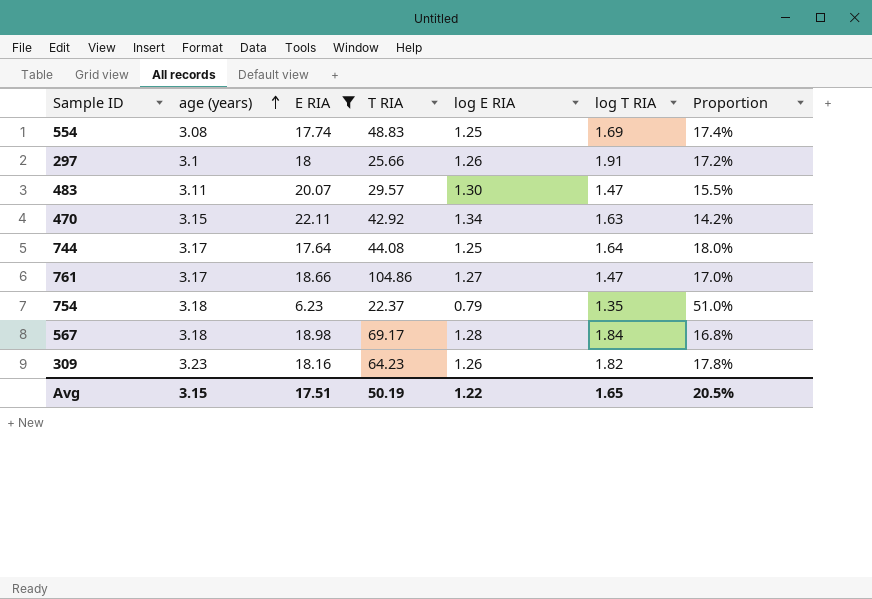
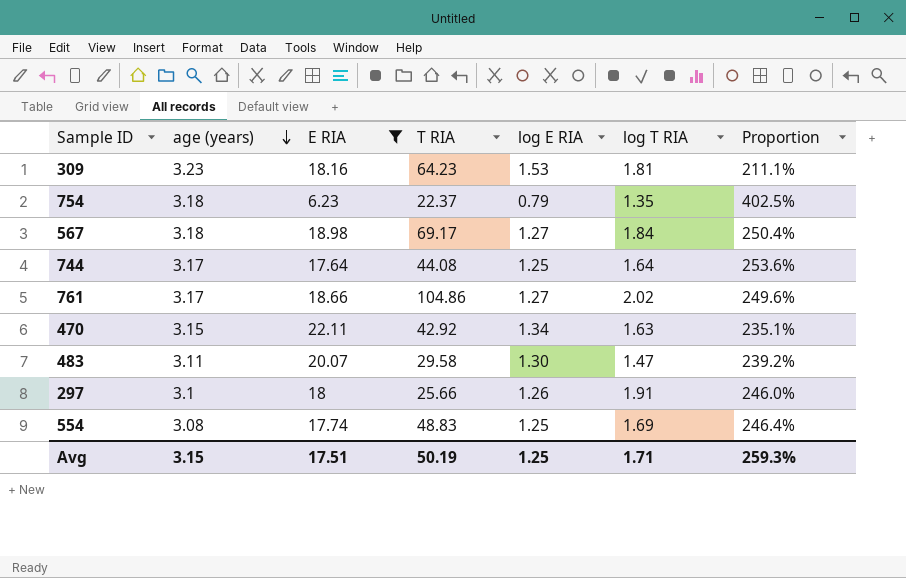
row order: age (years) ascending -> age (years) descending
column Proportion | formula: [age (years)] / [E RIA] -> [age (years)] / [log E RIA]
309 | log E RIA: 1.26 -> 1.53
309 | log T RIA: 1.82 -> 1.81
567 | log E RIA: 1.28 -> 1.27
761 | log T RIA: 1.47 -> 2.02
483 | T RIA: 29.57 -> 29.58
Avg | log E RIA: 1.22 -> 1.25
Avg | log T RIA: 1.65 -> 1.71
Avg | Proportion: 20.5% -> 259.3%

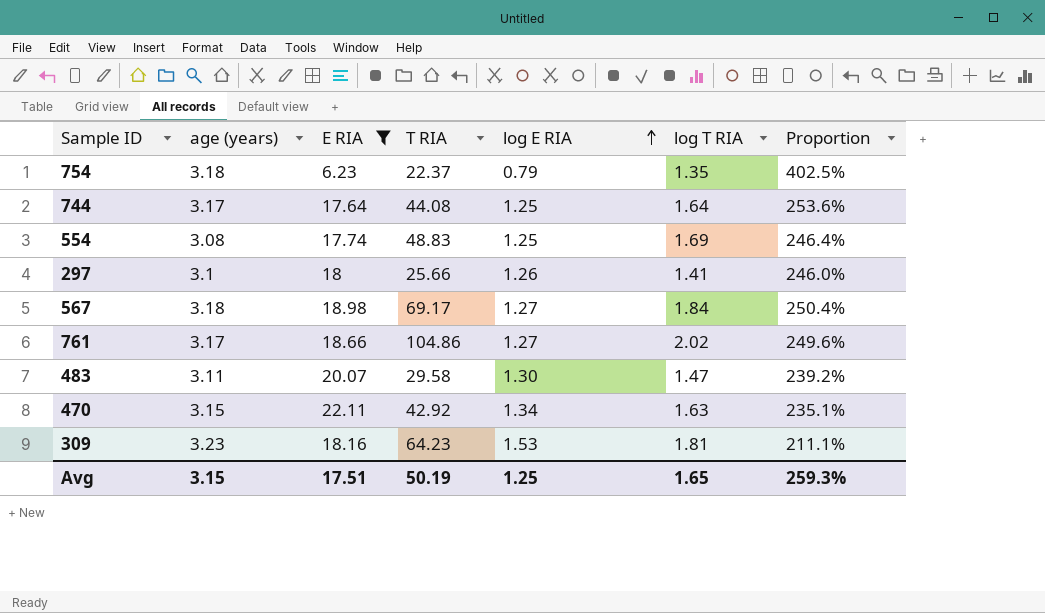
row order: age (years) descending -> log E RIA ascending
297 | log T RIA: 1.91 -> 1.41
Avg | log T RIA: 1.71 -> 1.65

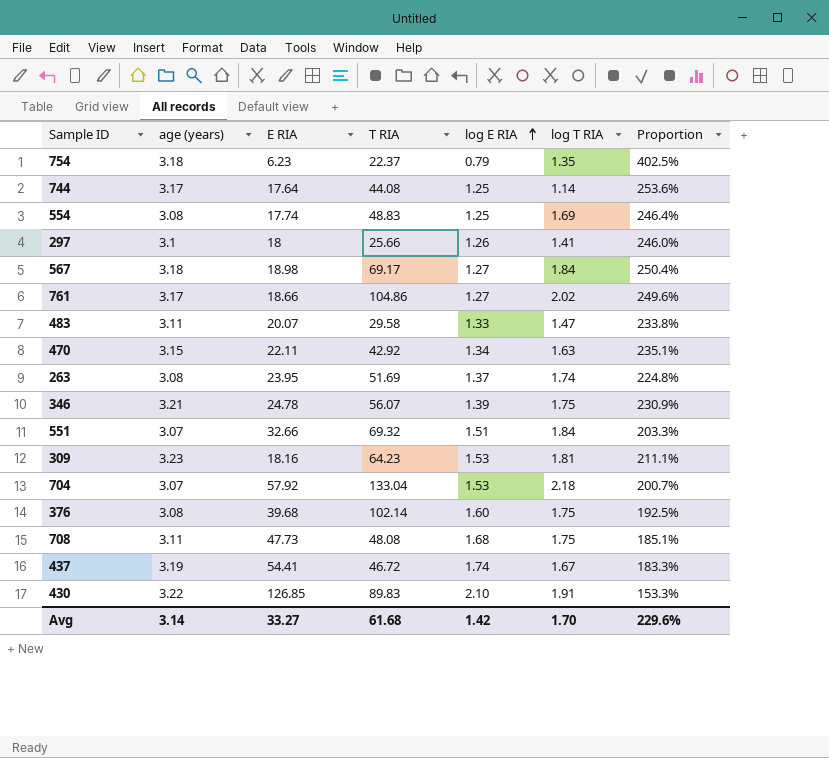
filter: E RIA <= 22.11 -> none
744 | log T RIA: 1.64 -> 1.14
483 | log E RIA: 1.30 -> 1.33
483 | Proportion: 239.2% -> 233.8%
Avg | age (years): 3.15 -> 3.14
Avg | E RIA: 17.51 -> 33.27
Avg | T RIA: 50.19 -> 61.68
Avg | log E RIA: 1.25 -> 1.42
Avg | log T RIA: 1.65 -> 1.70
Avg | Proportion: 259.3% -> 229.6%

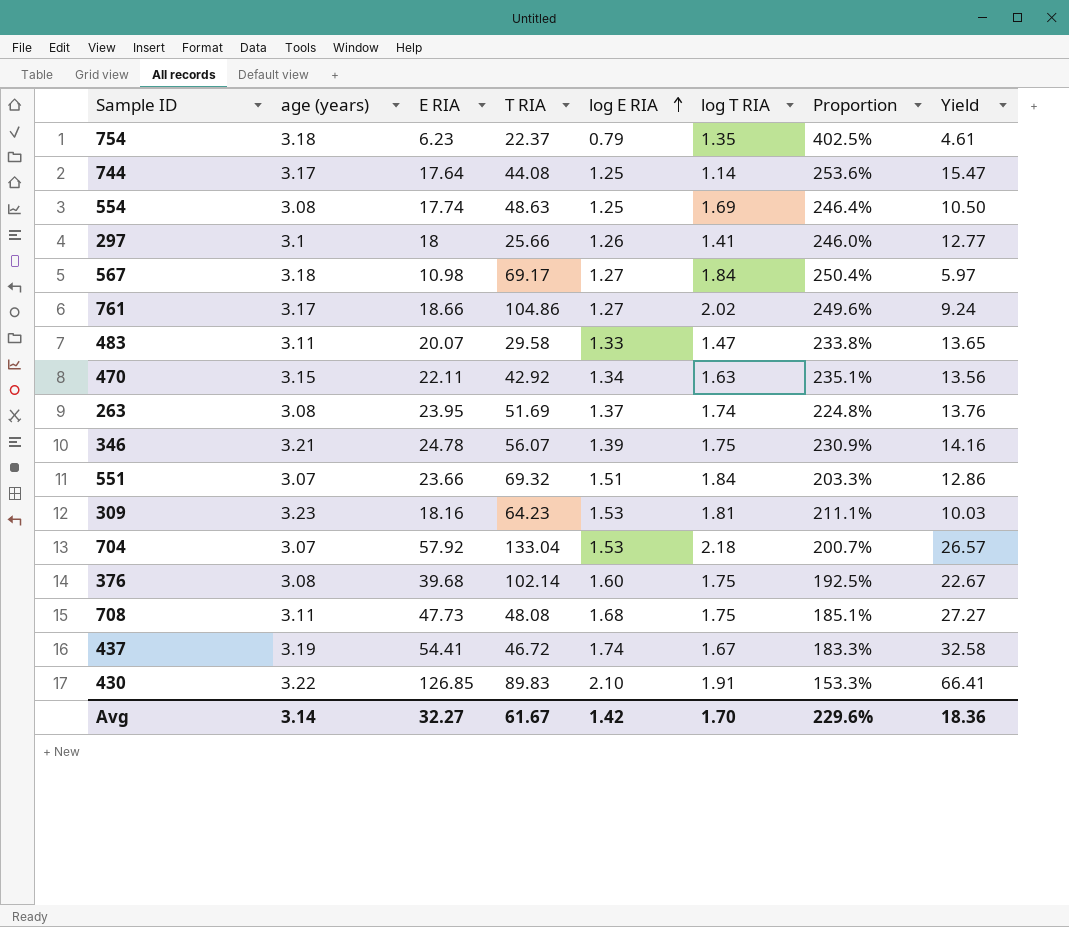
column Yield | formula: none -> [E RIA] / [log T RIA]
554 | T RIA: 48.83 -> 48.63
567 | E RIA: 18.98 -> 10.98
551 | E RIA: 32.66 -> 23.66
Avg | E RIA: 33.27 -> 32.27
Avg | T RIA: 61.68 -> 61.67

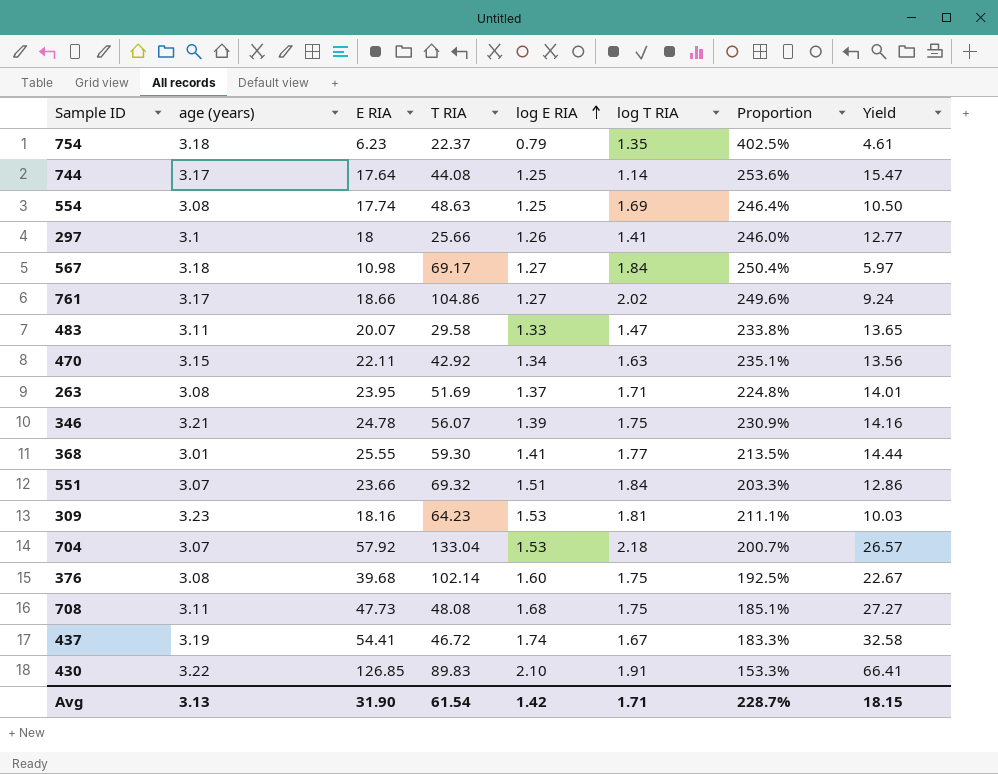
263 | log T RIA: 1.74 -> 1.71
263 | Yield: 13.76 -> 14.01
row 368: none -> 3.01 | 25.55 | 59.30 | 1.41 | 1.77 | 213.5% | 14.44
Avg | age (years): 3.14 -> 3.13
Avg | E RIA: 32.27 -> 31.90
Avg | T RIA: 61.67 -> 61.54
Avg | log T RIA: 1.70 -> 1.71
Avg | Proportion: 229.6% -> 228.7%
Avg | Yield: 18.36 -> 18.15

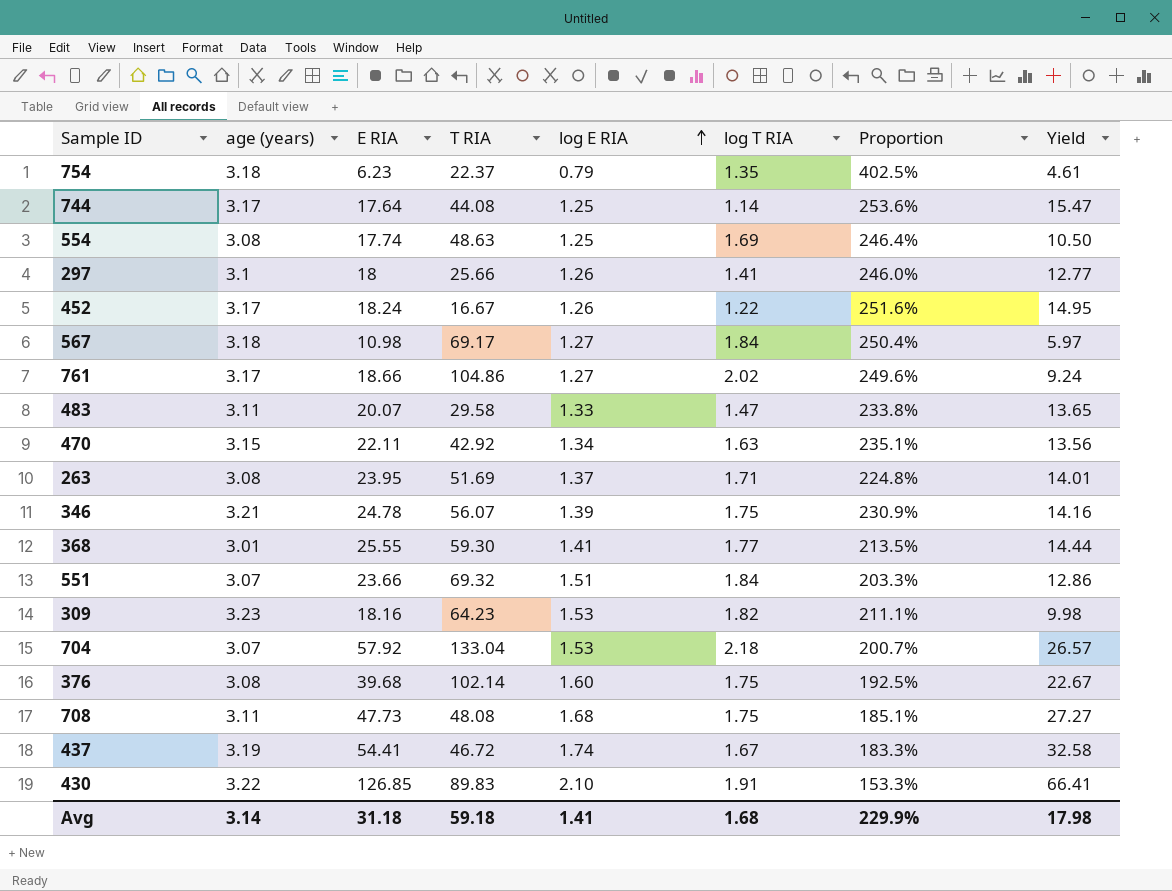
row 452: none -> 3.17 | 18.24 | 16.67 | 1.26 | 1.22 | 251.6% | 14.95
309 | log T RIA: 1.81 -> 1.82
309 | Yield: 10.03 -> 9.98
Avg | age (years): 3.13 -> 3.14
Avg | E RIA: 31.90 -> 31.18
Avg | T RIA: 61.54 -> 59.18
Avg | log E RIA: 1.42 -> 1.41
Avg | log T RIA: 1.71 -> 1.68
Avg | Proportion: 228.7% -> 229.9%
Avg | Yield: 18.15 -> 17.98

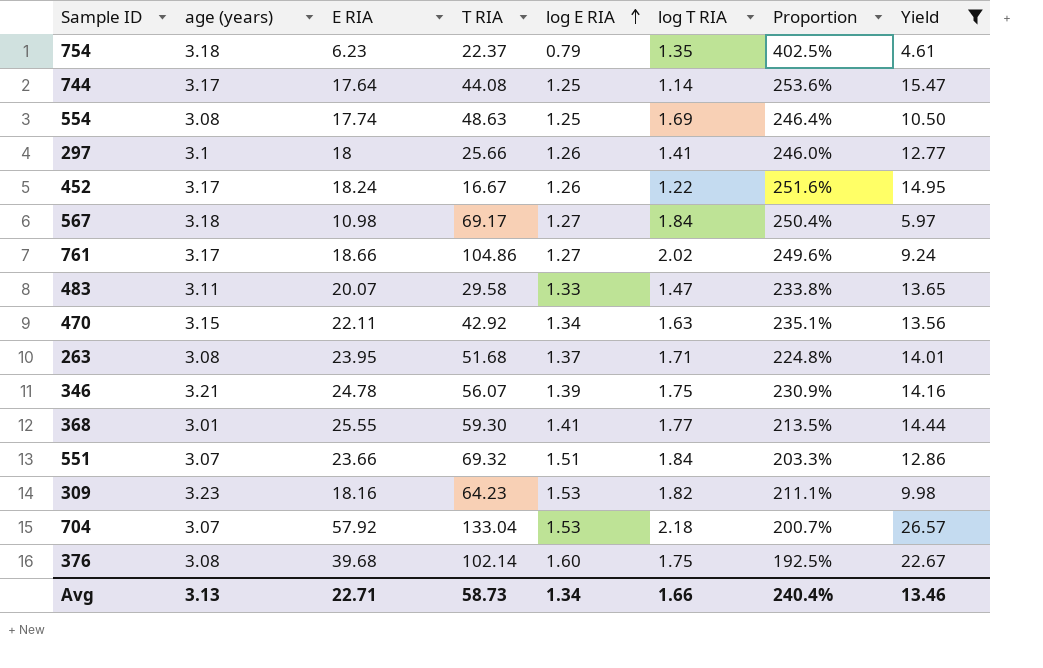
filter: none -> Yield <= 26.57
263 | T RIA: 51.69 -> 51.68
Avg | age (years): 3.14 -> 3.13
Avg | E RIA: 31.18 -> 22.71
Avg | T RIA: 59.18 -> 58.73
Avg | log E RIA: 1.41 -> 1.34
Avg | log T RIA: 1.68 -> 1.66
Avg | Proportion: 229.9% -> 240.4%
Avg | Yield: 17.98 -> 13.46

